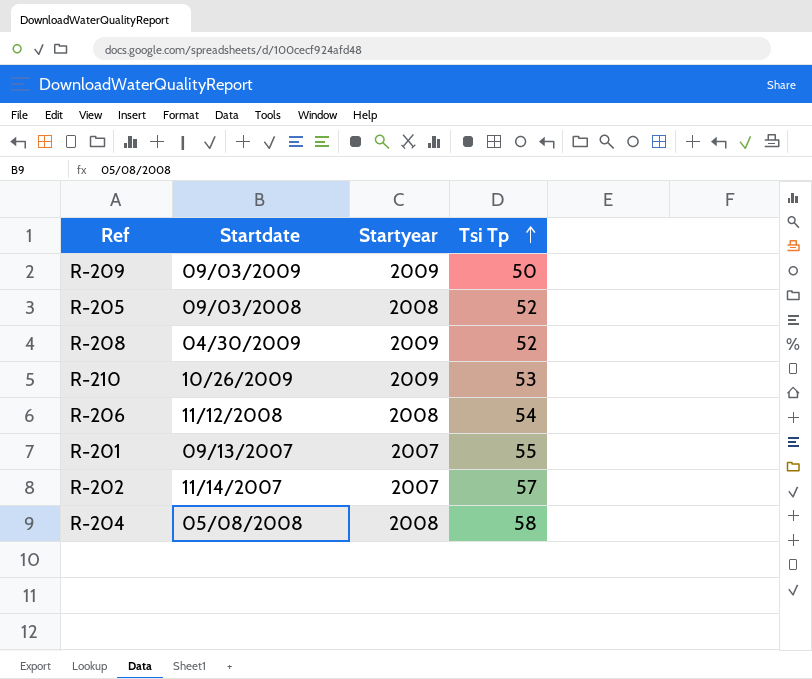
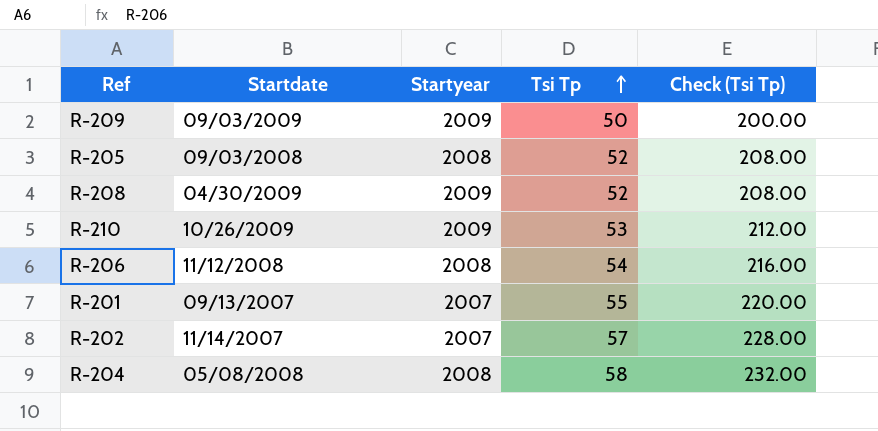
column Check (Tsi Tp) | formula: none -> [Tsi Tp] * 4

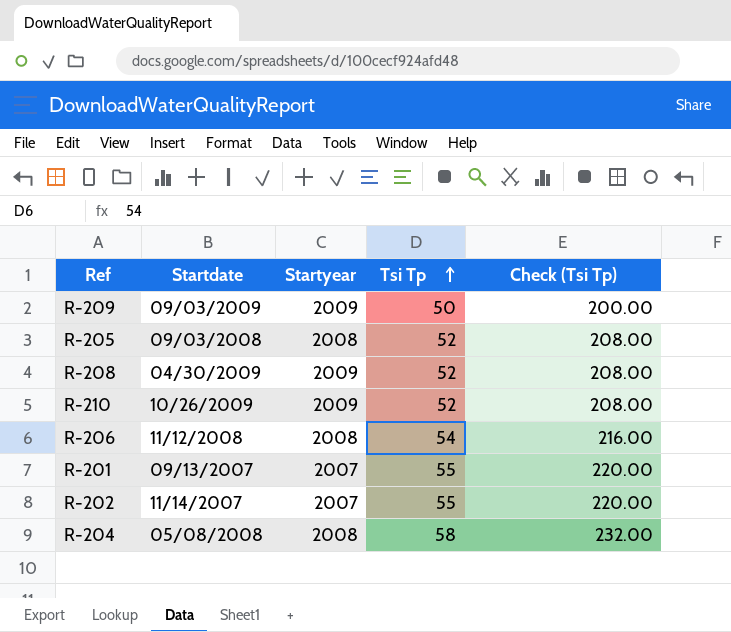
R-210 | Tsi Tp: 53 -> 52
R-210 | Check (Tsi Tp): 212.00 -> 208.00
R-202 | Tsi Tp: 57 -> 55
R-202 | Check (Tsi Tp): 228.00 -> 220.00

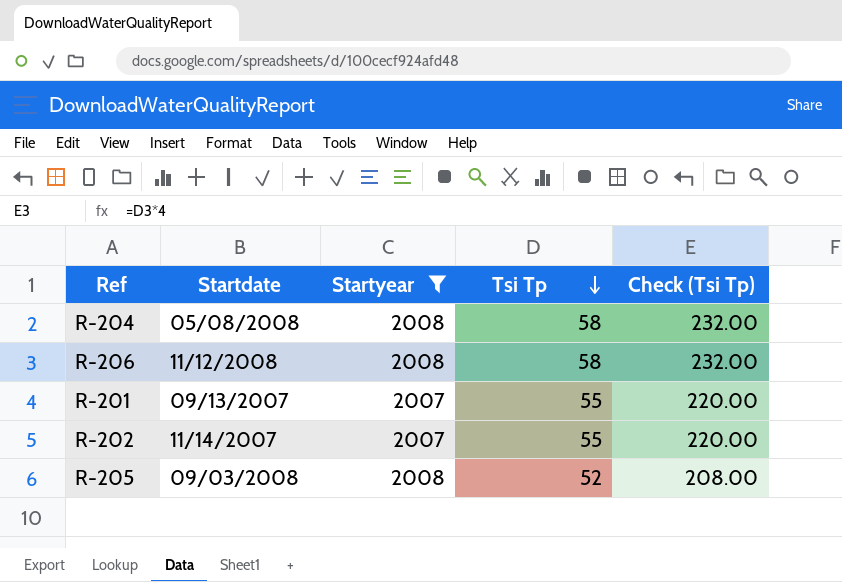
filter: none -> Startyear != 2009
row order: Tsi Tp ascending -> Tsi Tp descending
R-206 | Tsi Tp: 54 -> 58
R-206 | Check (Tsi Tp): 216.00 -> 232.00

